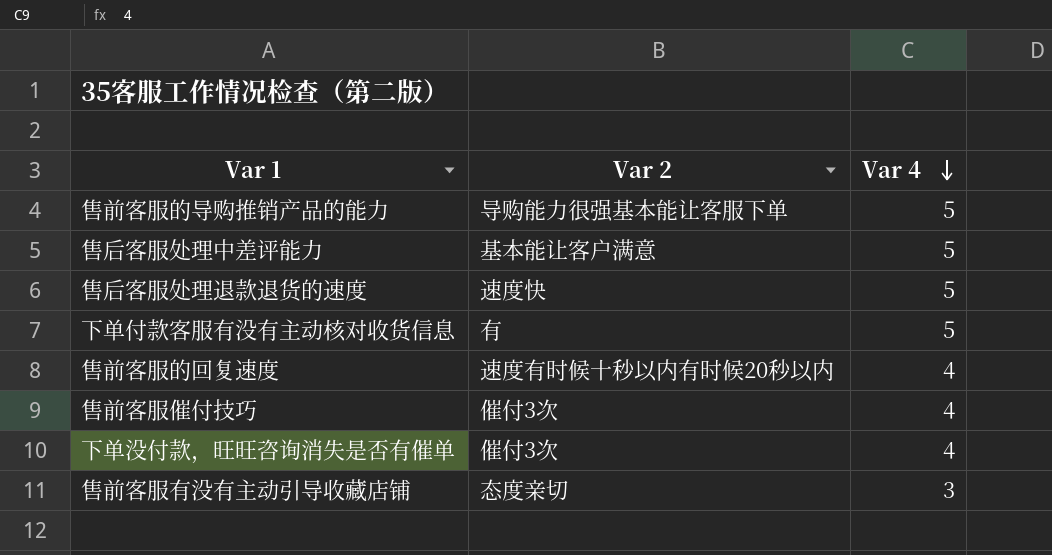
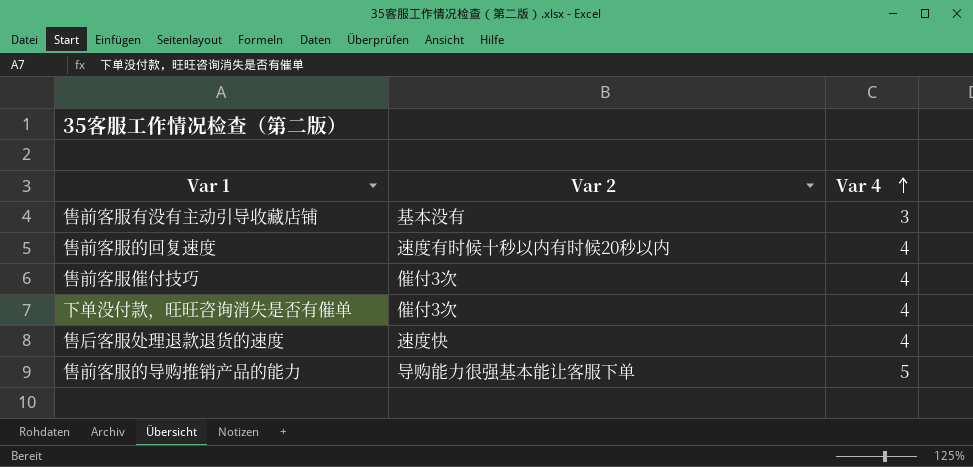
row order: Var 4 descending -> Var 4 ascending
row 售后客服处理中差评能力: 基本能让客户满意 | 5 -> none
row 下单付款客服有没有主动核对收货信息: 有 | 5 -> none
售前客服有没有主动引导收藏店铺 | Var 2: 态度亲切 -> 基本没有
售后客服处理退款退货的速度 | Var 4: 5 -> 4

